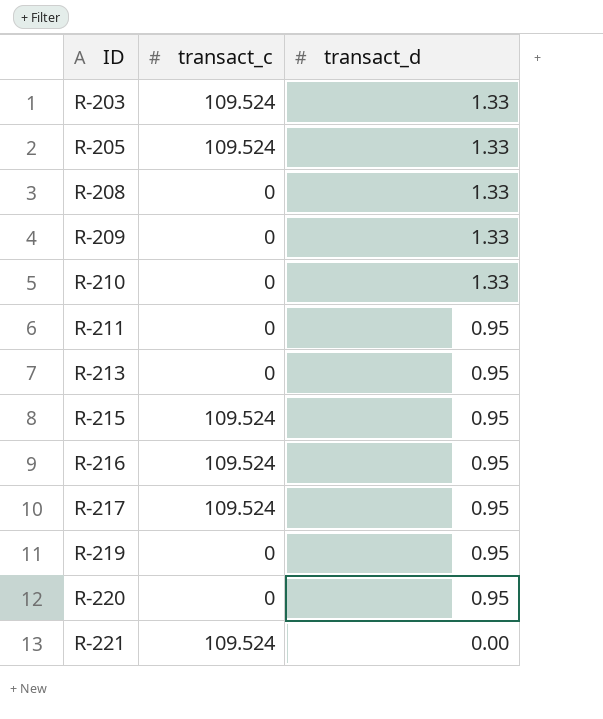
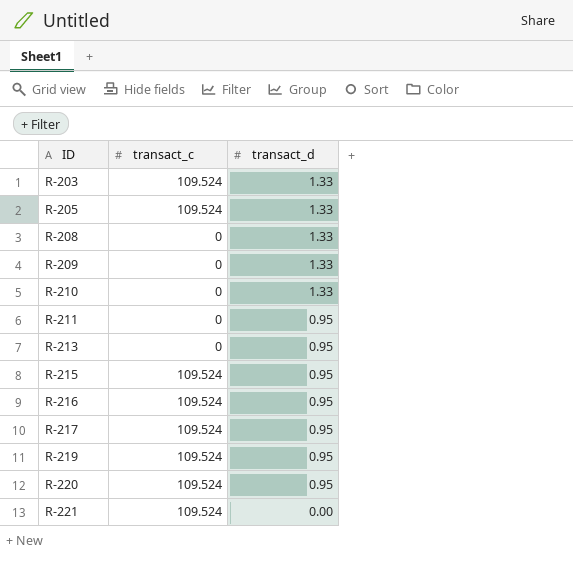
R-219 | transact_c: 0 -> 109.524
R-220 | transact_c: 0 -> 109.524

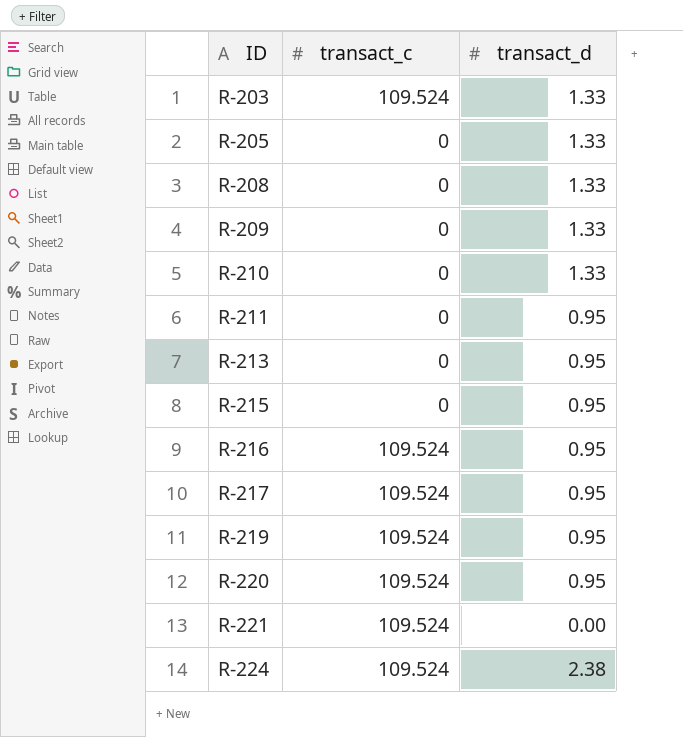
R-205 | transact_c: 109.524 -> 0
R-215 | transact_c: 109.524 -> 0
row R-224: none -> 109.524 | 2.38

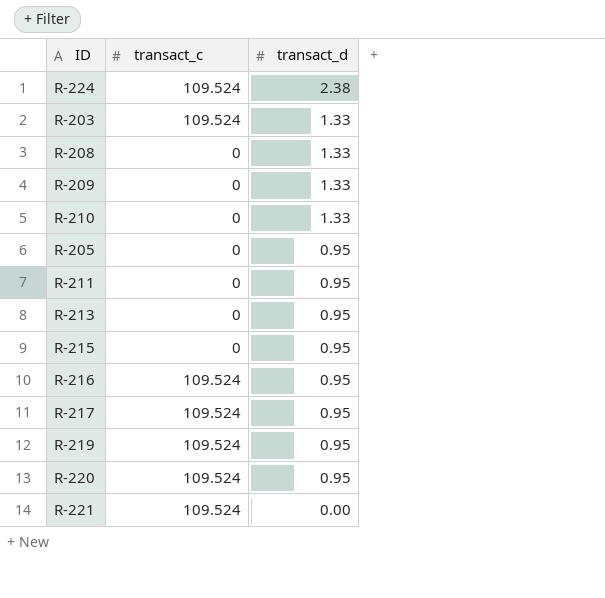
row order: ID ascending -> transact_d descending
R-205 | transact_d: 1.33 -> 0.95

